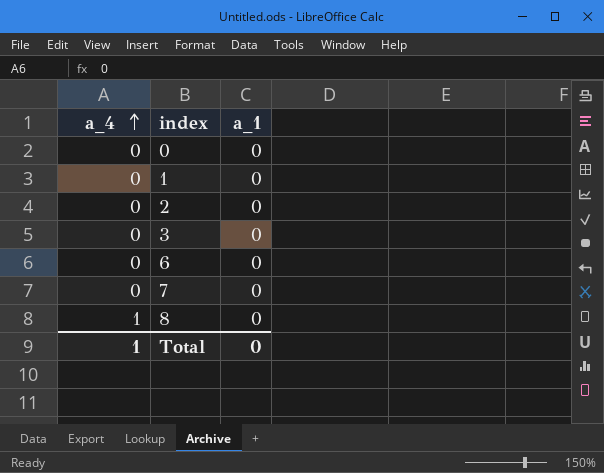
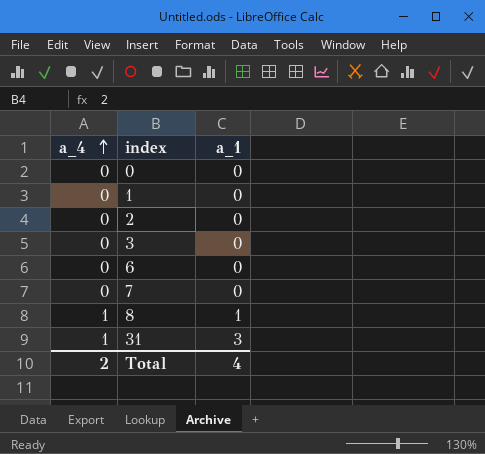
8 | a_1: 0 -> 1
row 31: none -> 1 | 3
Total | a_4: 1 -> 2
Total | a_1: 0 -> 4

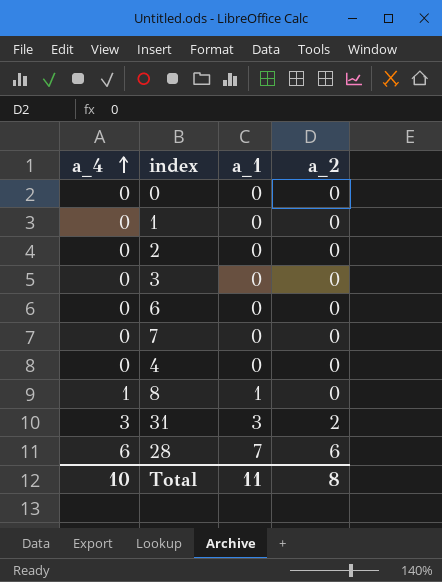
column a_2 | position: none -> 4
row 4: none -> 0 | 0 | 0
31 | a_4: 1 -> 3
row 28: none -> 6 | 7 | 6
Total | a_4: 2 -> 10
Total | a_1: 4 -> 11

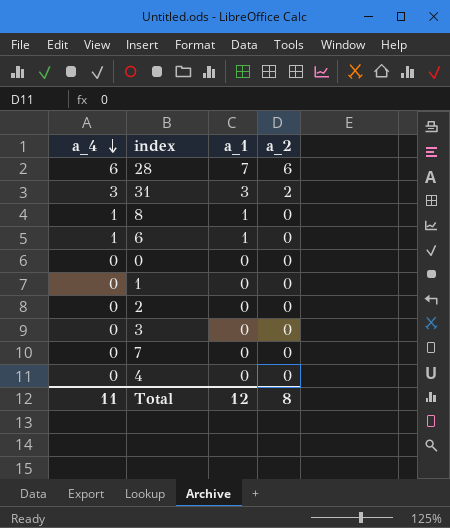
row order: a_4 ascending -> a_4 descending
6 | a_4: 0 -> 1
6 | a_1: 0 -> 1
Total | a_4: 10 -> 11
Total | a_1: 11 -> 12

